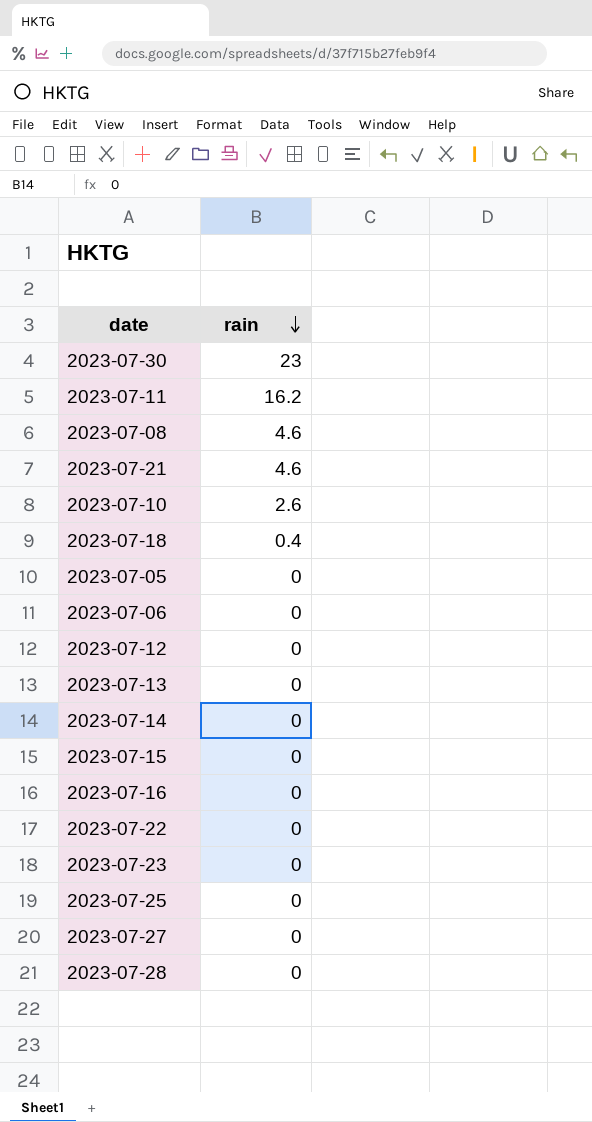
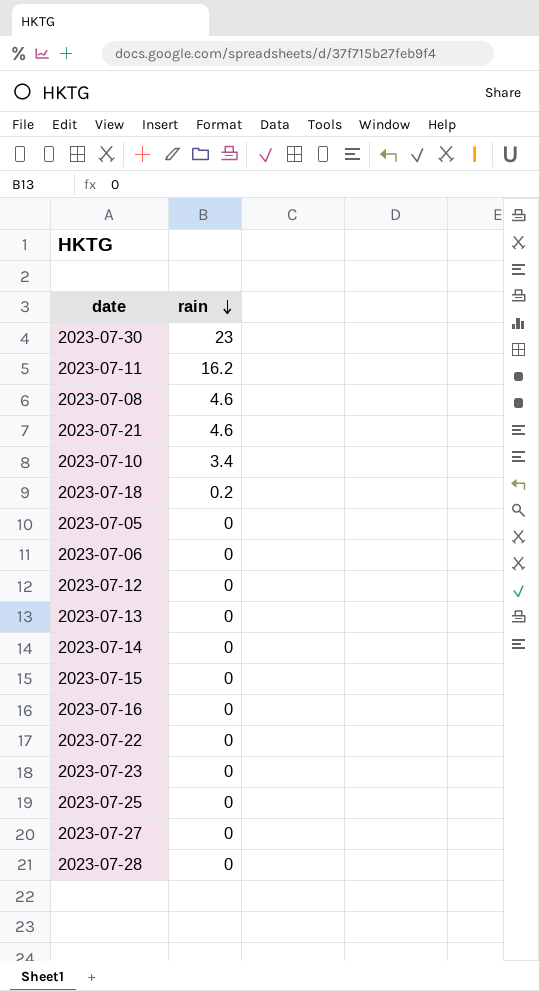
2023-07-10 | rain: 2.6 -> 3.4
2023-07-18 | rain: 0.4 -> 0.2

